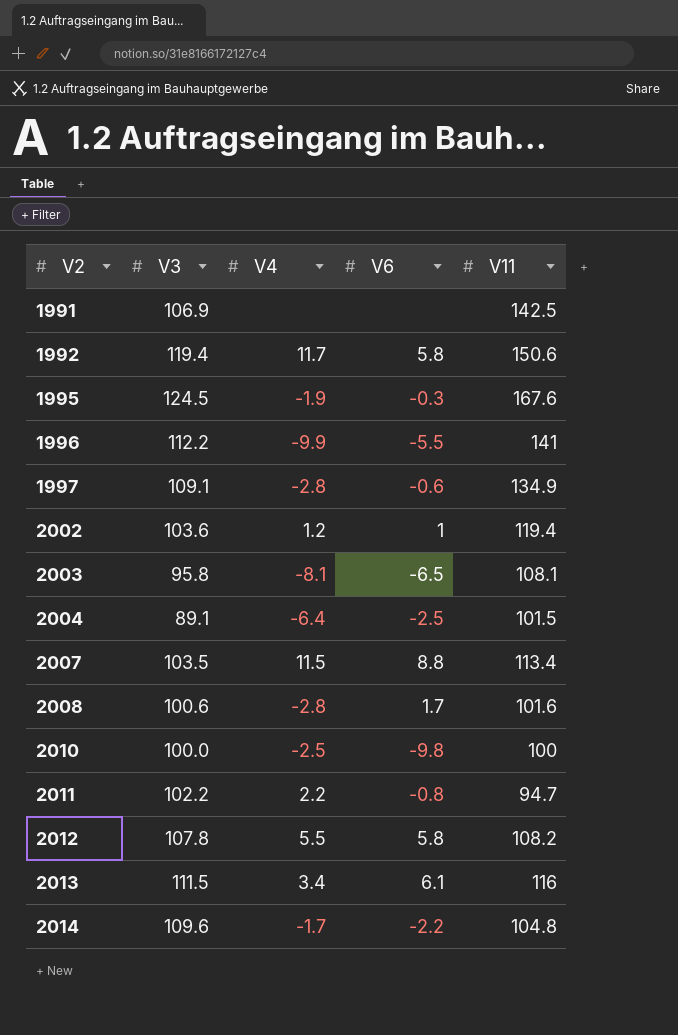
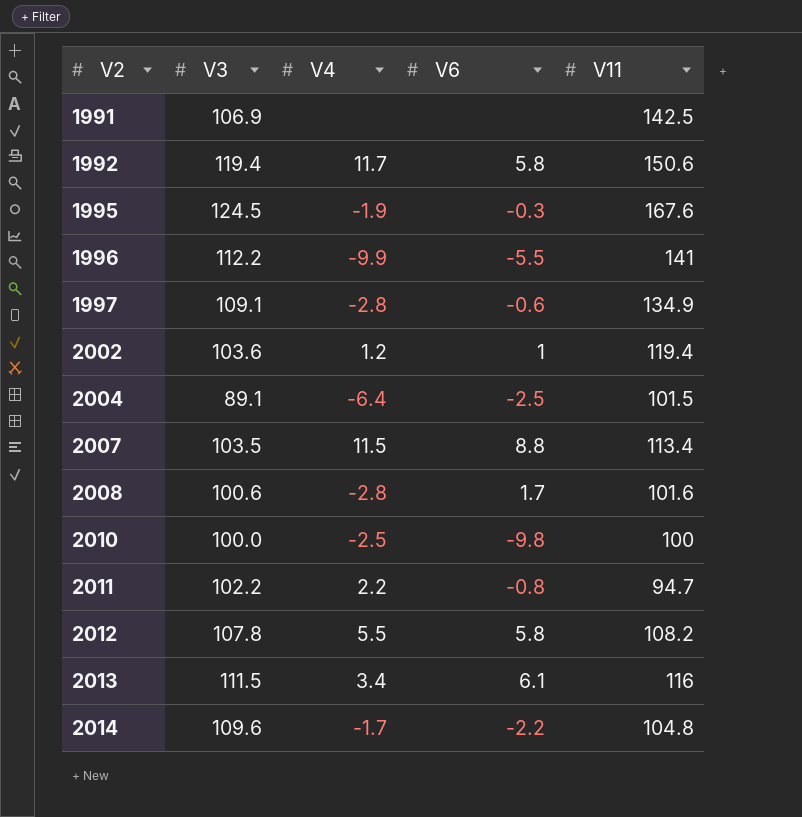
row 2003: 95.8 | -8.1 | -6.5 | 108.1 -> none

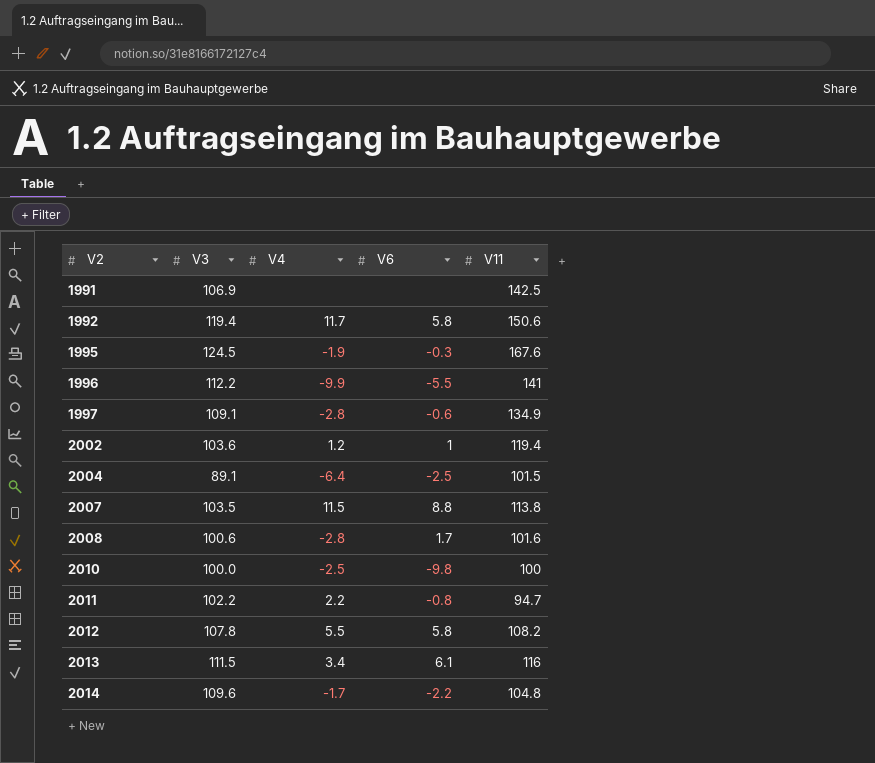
2007 | V11: 113.4 -> 113.8

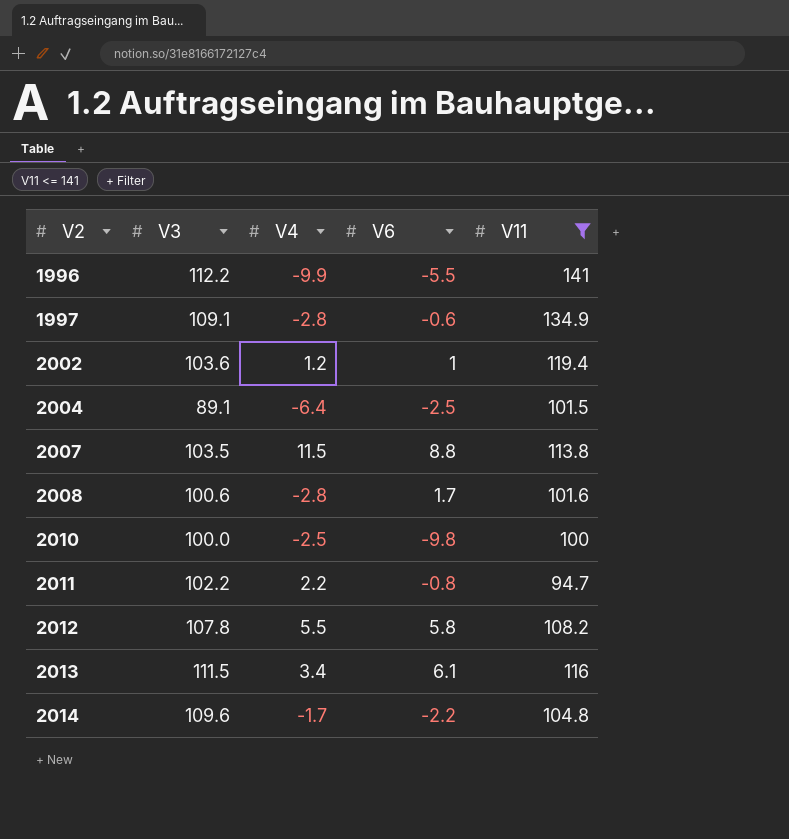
filter: none -> V11 <= 141

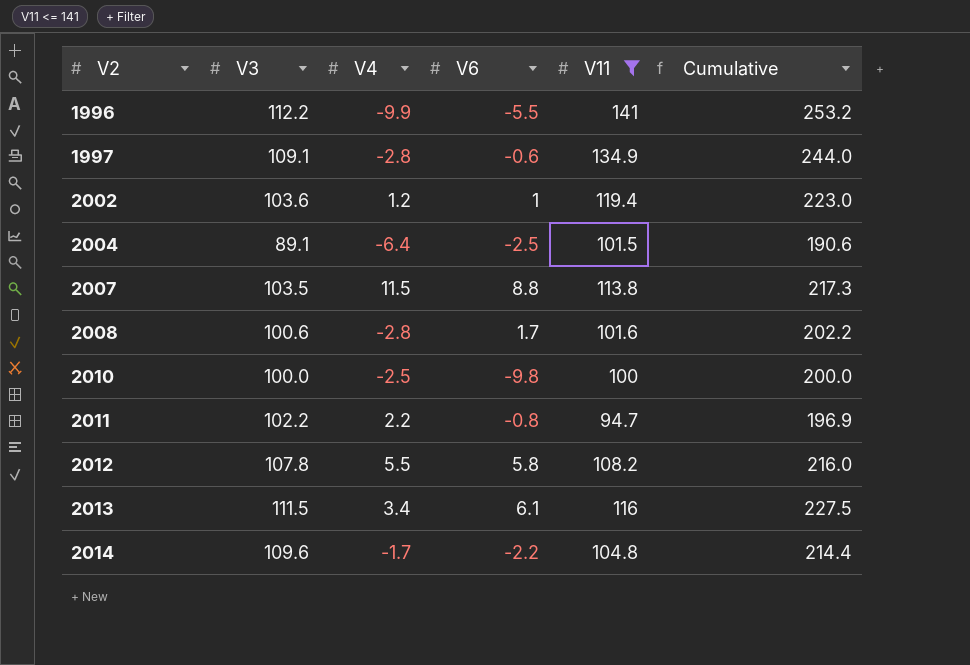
column Cumulative | formula: none -> [V3] + [V11]

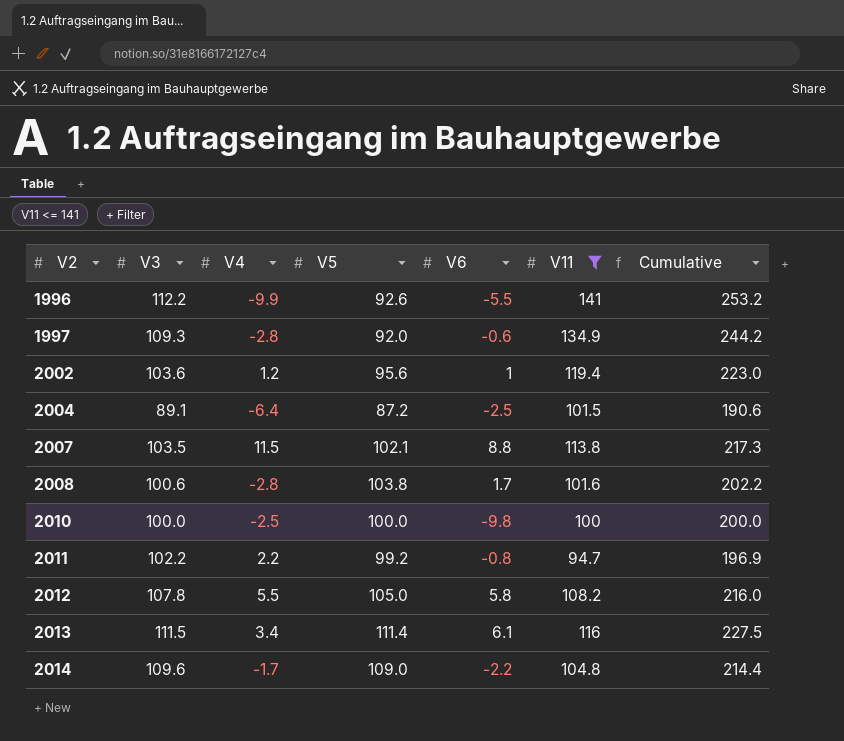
column V5 | position: none -> 4
1997 | V3: 109.1 -> 109.3
1997 | Cumulative: 244.0 -> 244.2

